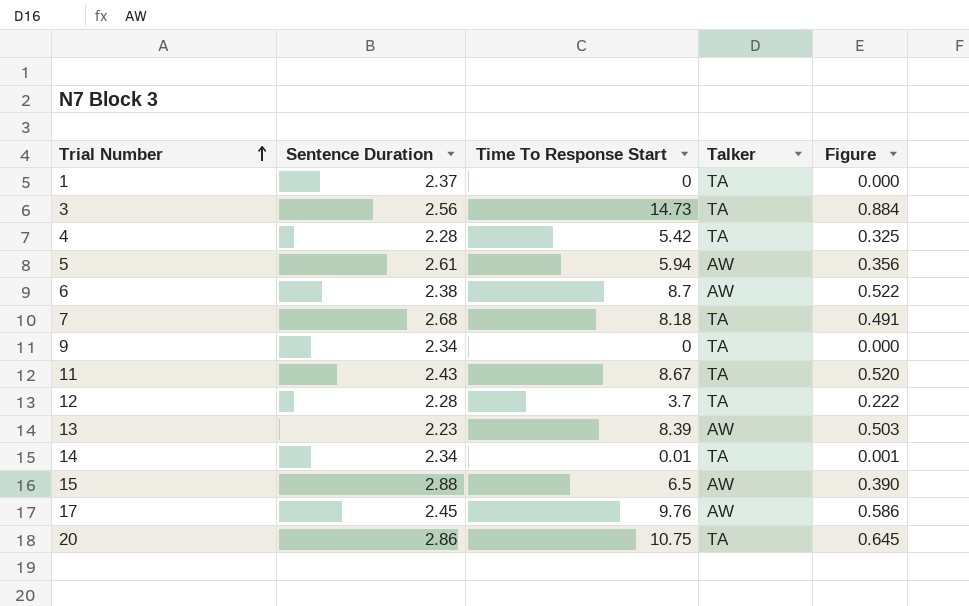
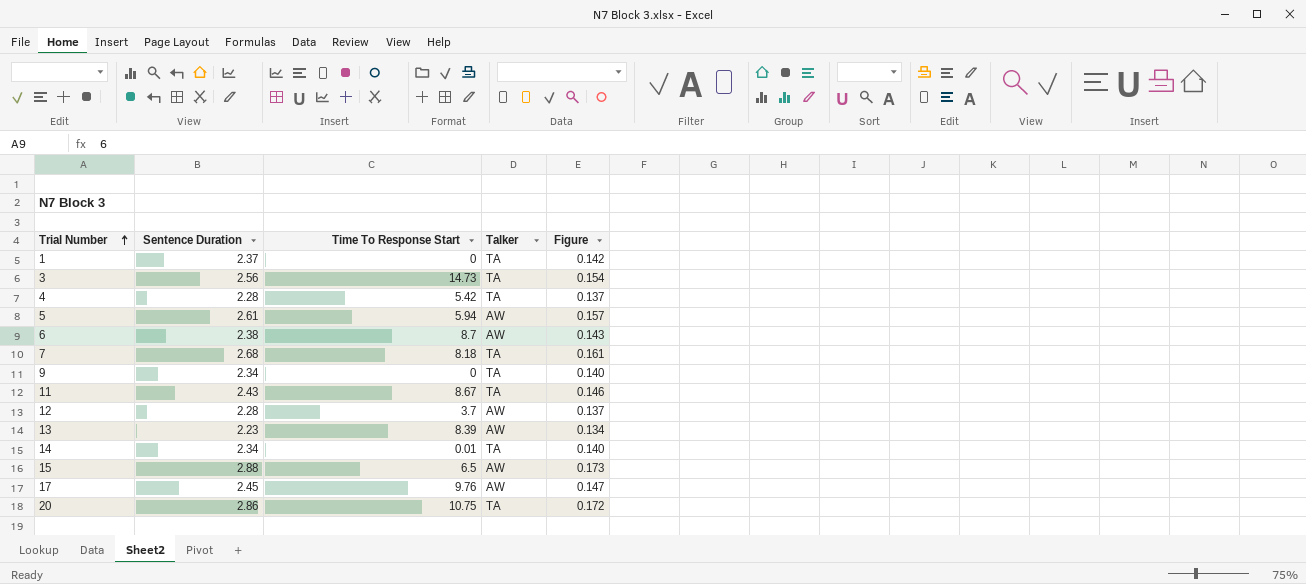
column Figure | formula: [Time To Response Start] * 0.06 -> [Sentence Duration] * 0.06
12 | Talker: TA -> AW

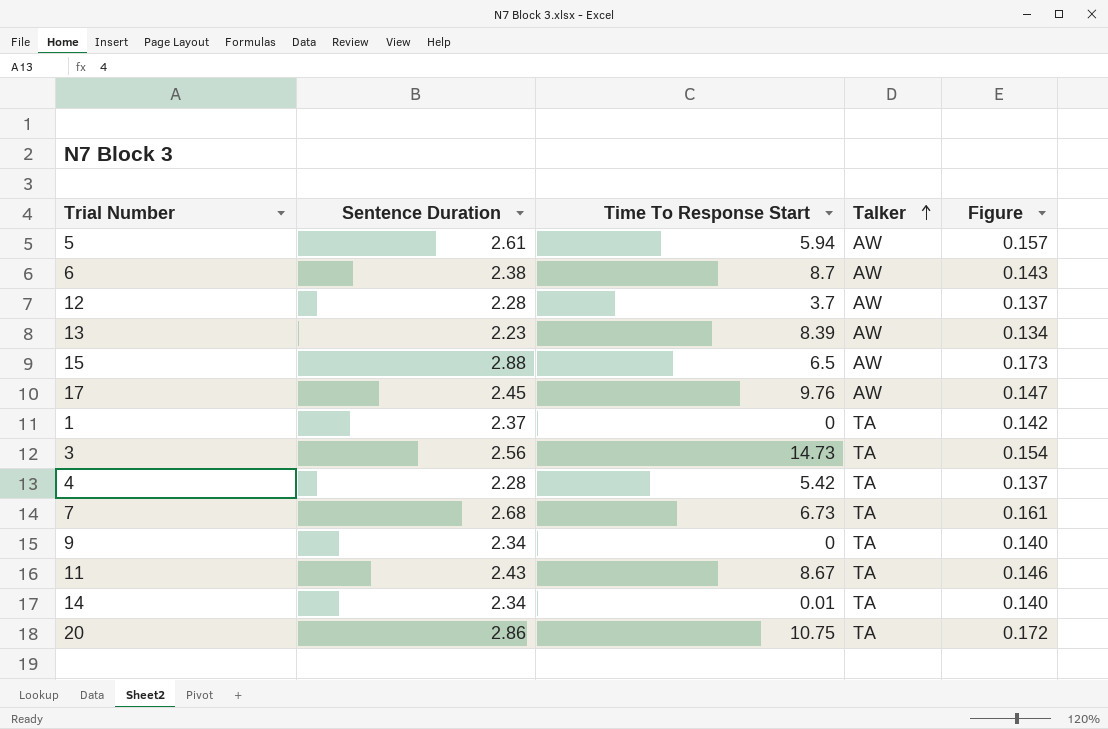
row order: Trial Number ascending -> Talker ascending
7 | Time To Response Start: 8.18 -> 6.73

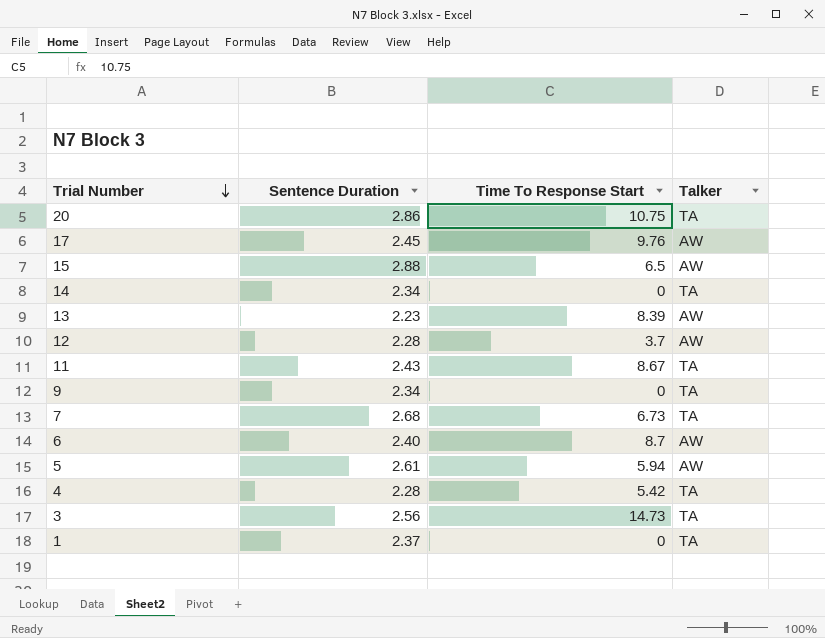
row order: Talker ascending -> Trial Number descending
column Figure | formula: [Sentence Duration] * 0.06 -> none
14 | Time To Response Start: 0.01 -> 0
6 | Sentence Duration: 2.38 -> 2.40

